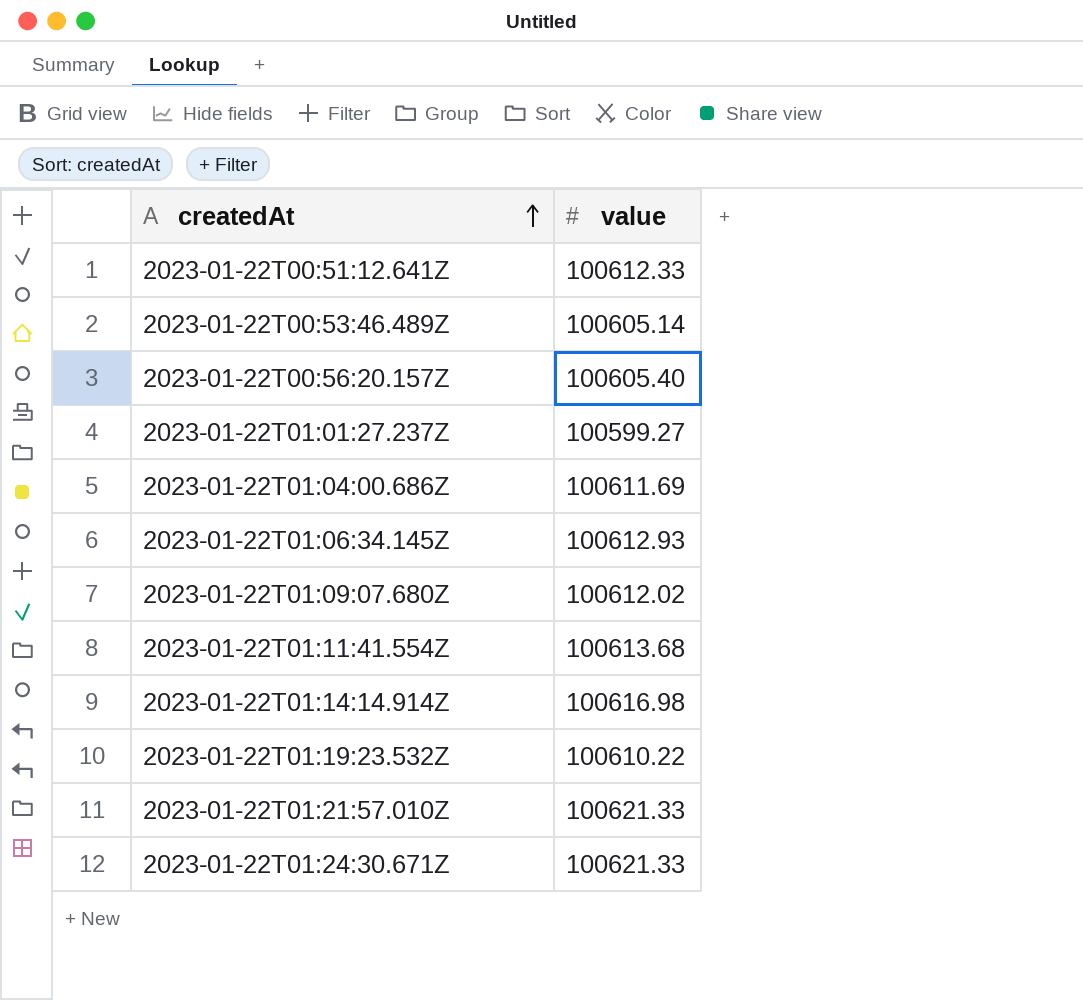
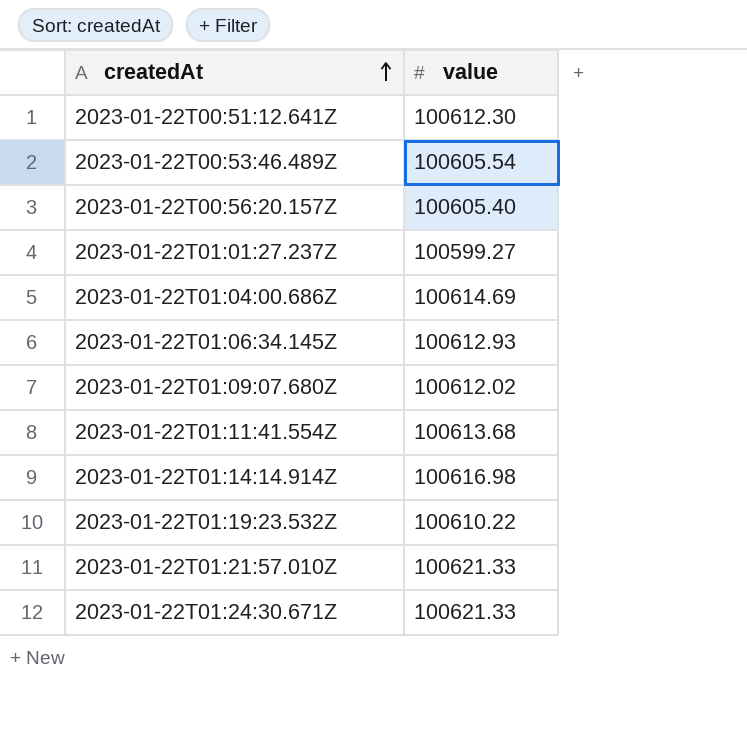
2023-01-22T00:51:12.641Z | value: 100612.33 -> 100612.30
2023-01-22T00:53:46.489Z | value: 100605.14 -> 100605.54
2023-01-22T01:04:00.686Z | value: 100611.69 -> 100614.69

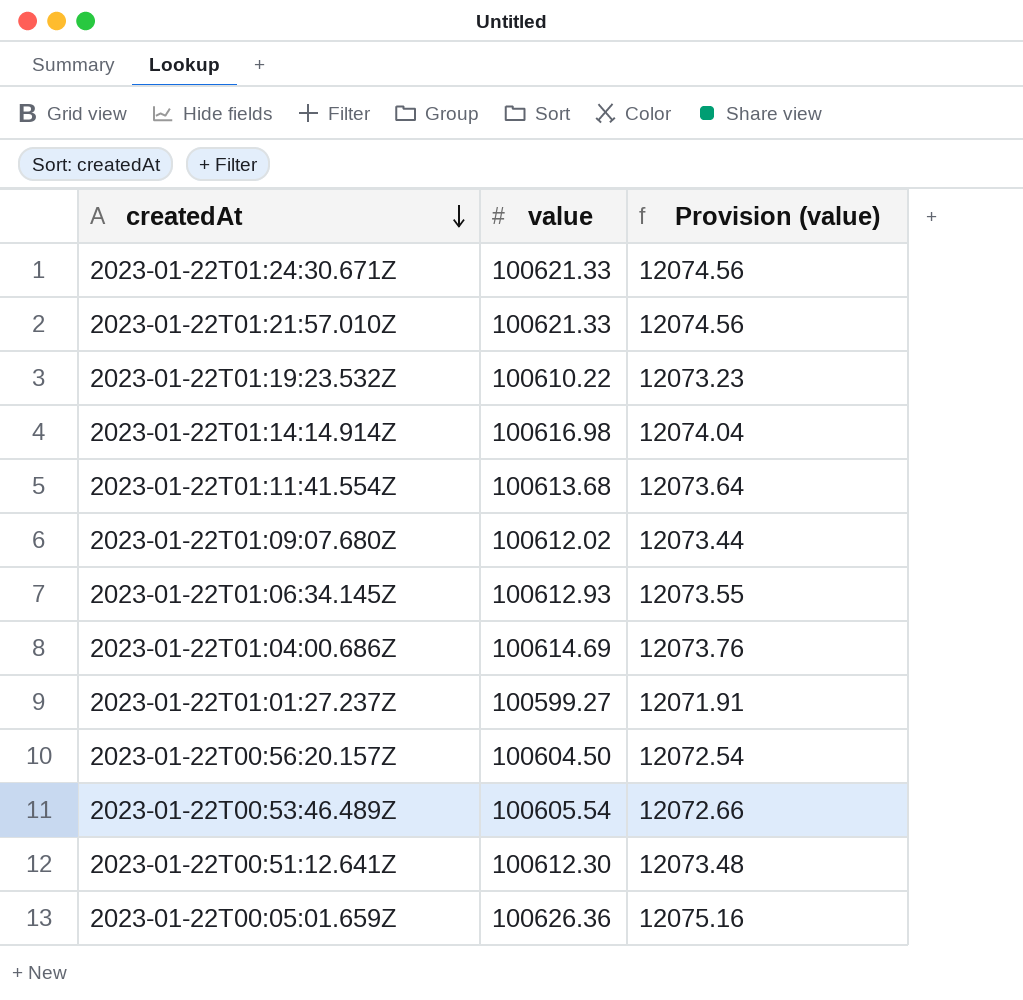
row order: createdAt ascending -> createdAt descending
column Provision (value) | formula: none -> [value] * 0.12
2023-01-22T00:56:20.157Z | value: 100605.40 -> 100604.50
row 2023-01-22T00:05:01.659Z: none -> 100626.36 | 12075.16

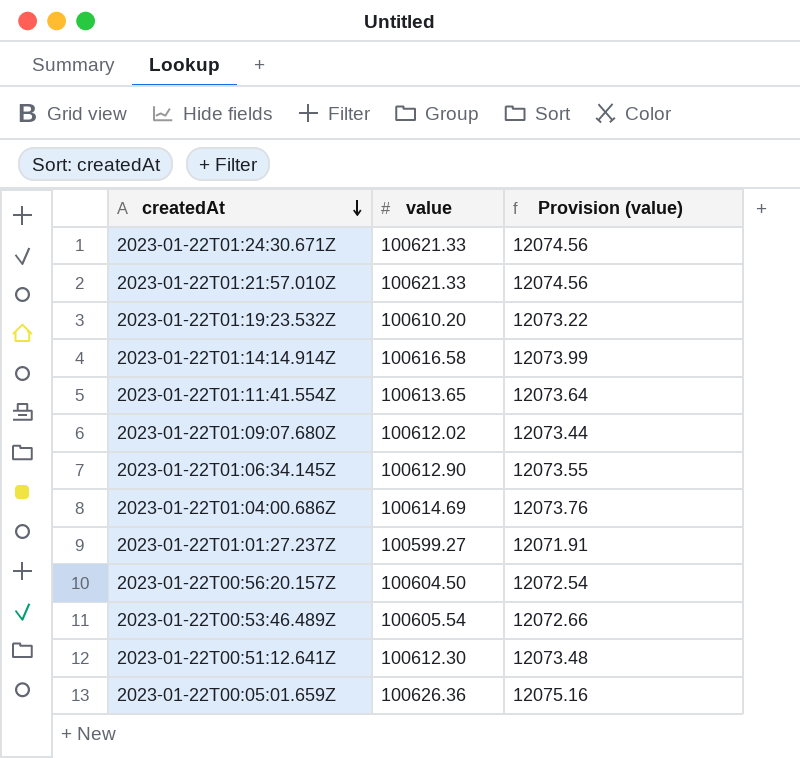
2023-01-22T01:19:23.532Z | value: 100610.22 -> 100610.20
2023-01-22T01:19:23.532Z | Provision (value): 12073.23 -> 12073.22
2023-01-22T01:14:14.914Z | value: 100616.98 -> 100616.58
2023-01-22T01:14:14.914Z | Provision (value): 12074.04 -> 12073.99
2023-01-22T01:11:41.554Z | value: 100613.68 -> 100613.65
2023-01-22T01:06:34.145Z | value: 100612.93 -> 100612.90

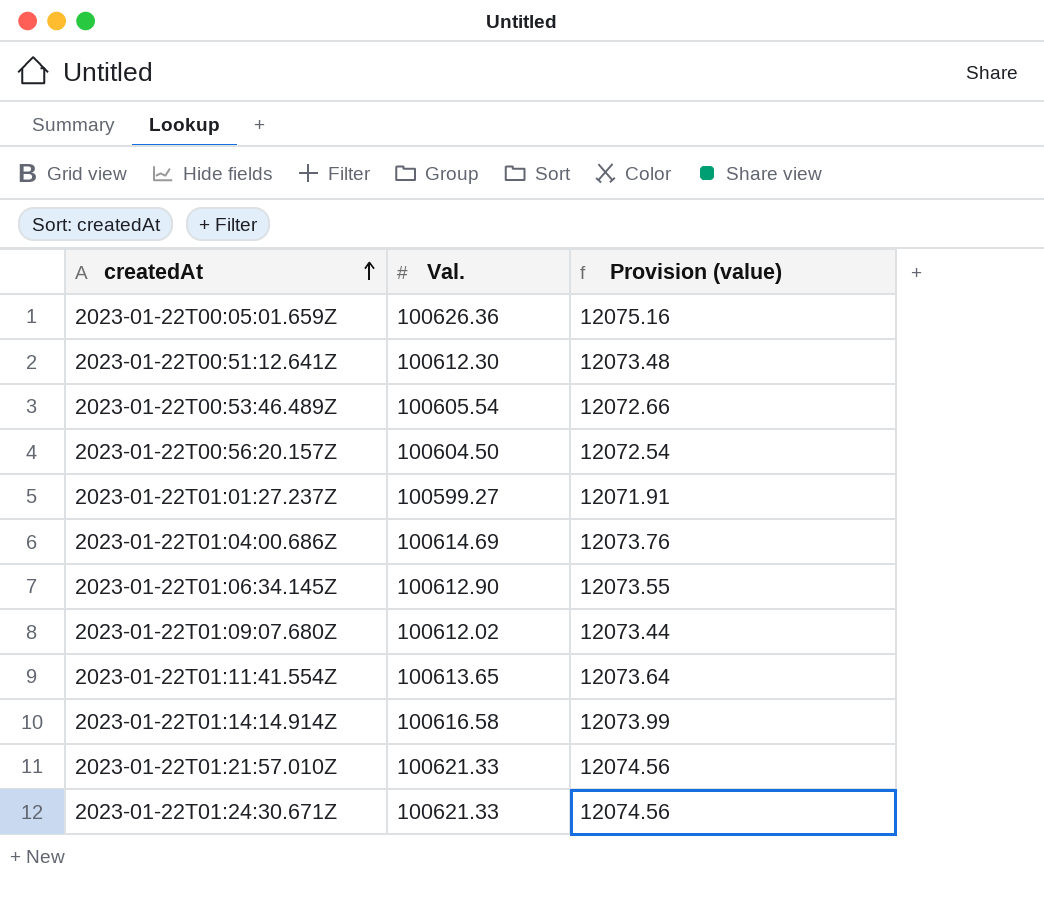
row order: createdAt descending -> createdAt ascending
column name: value -> Val.
row 2023-01-22T01:19:23.532Z: 100610.20 | 12073.22 -> none

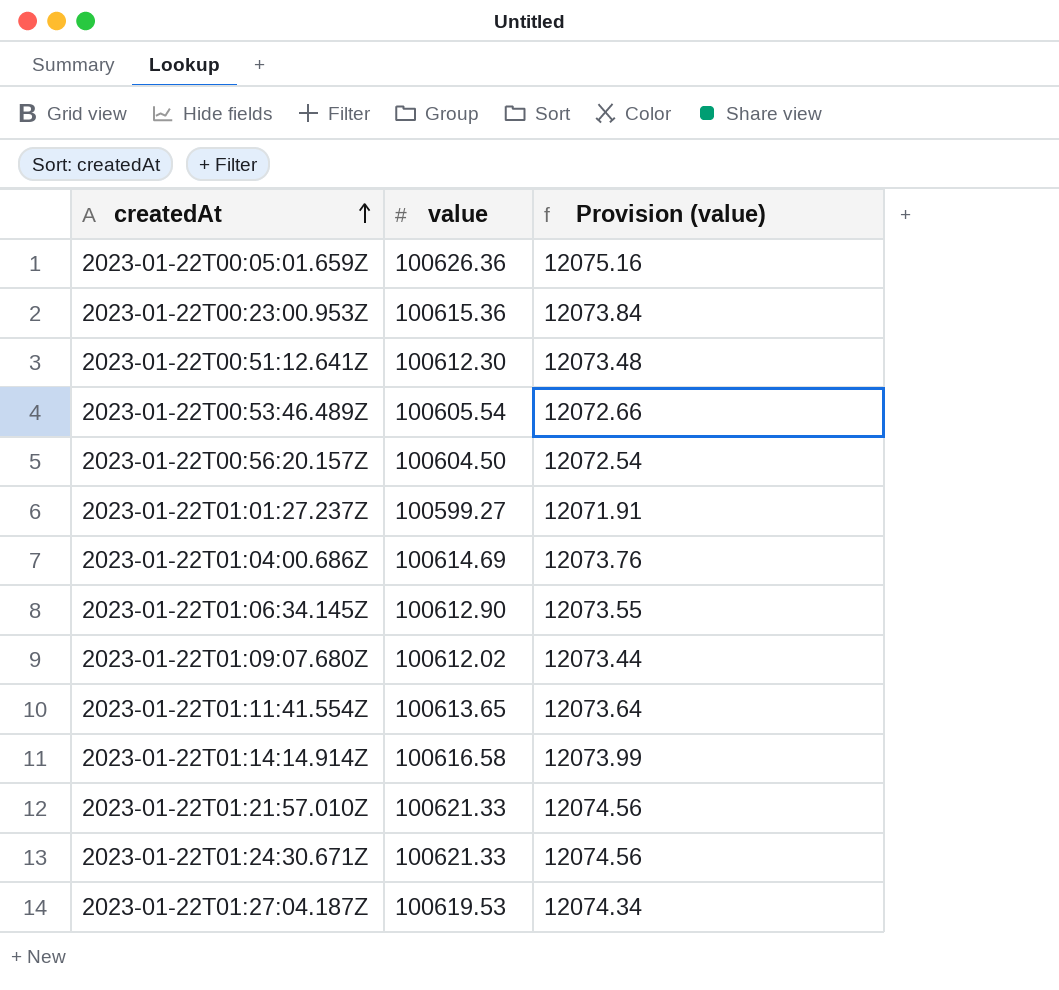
column name: Val. -> value
row 2023-01-22T00:23:00.953Z: none -> 100615.36 | 12073.84
row 2023-01-22T01:27:04.187Z: none -> 100619.53 | 12074.34

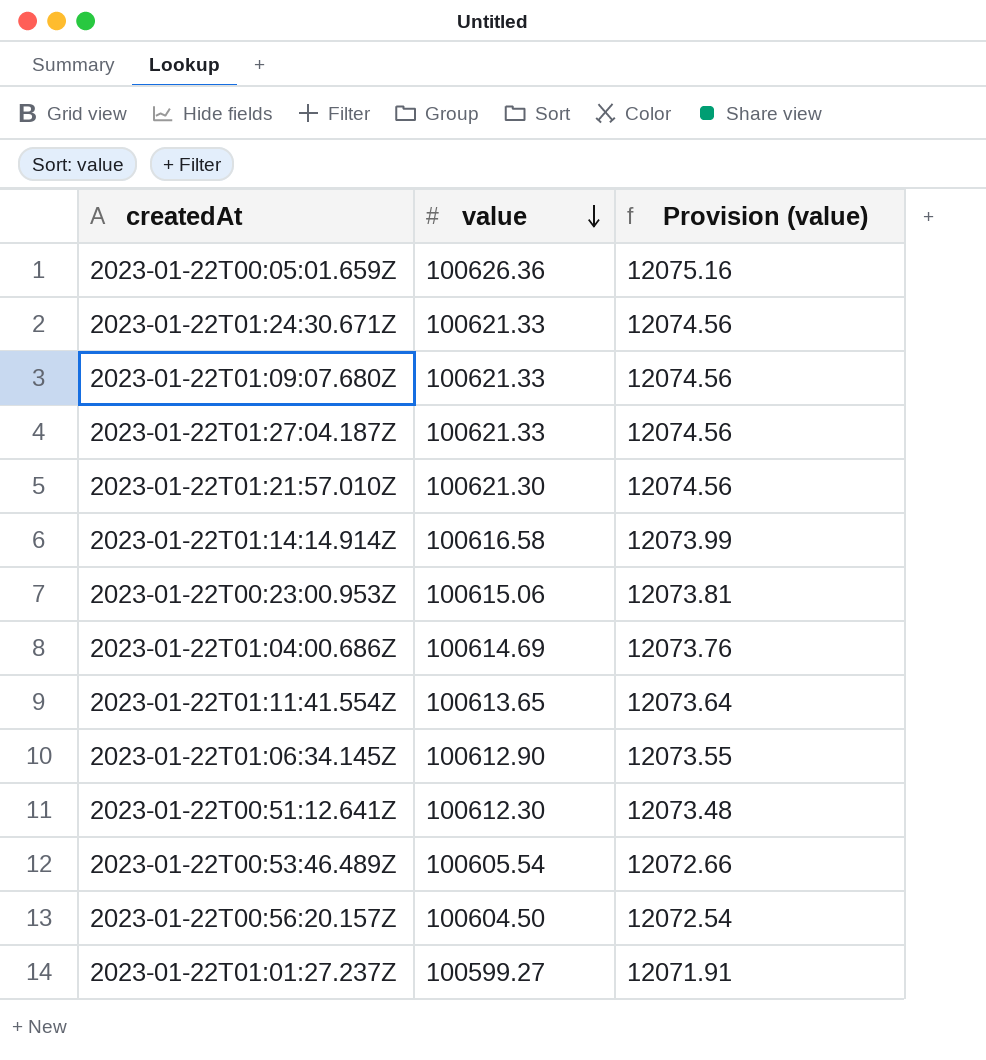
row order: createdAt ascending -> value descending
2023-01-22T01:09:07.680Z | value: 100612.02 -> 100621.33
2023-01-22T01:09:07.680Z | Provision (value): 12073.44 -> 12074.56
2023-01-22T01:27:04.187Z | value: 100619.53 -> 100621.33
2023-01-22T01:27:04.187Z | Provision (value): 12074.34 -> 12074.56
2023-01-22T01:21:57.010Z | value: 100621.33 -> 100621.30
2023-01-22T00:23:00.953Z | value: 100615.36 -> 100615.06
2023-01-22T00:23:00.953Z | Provision (value): 12073.84 -> 12073.81

